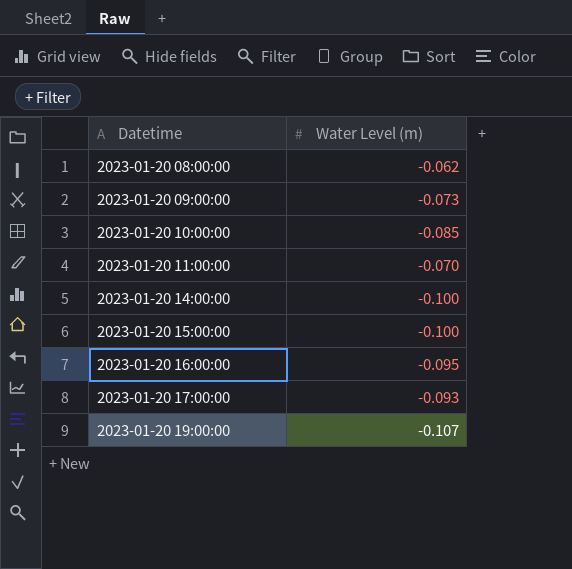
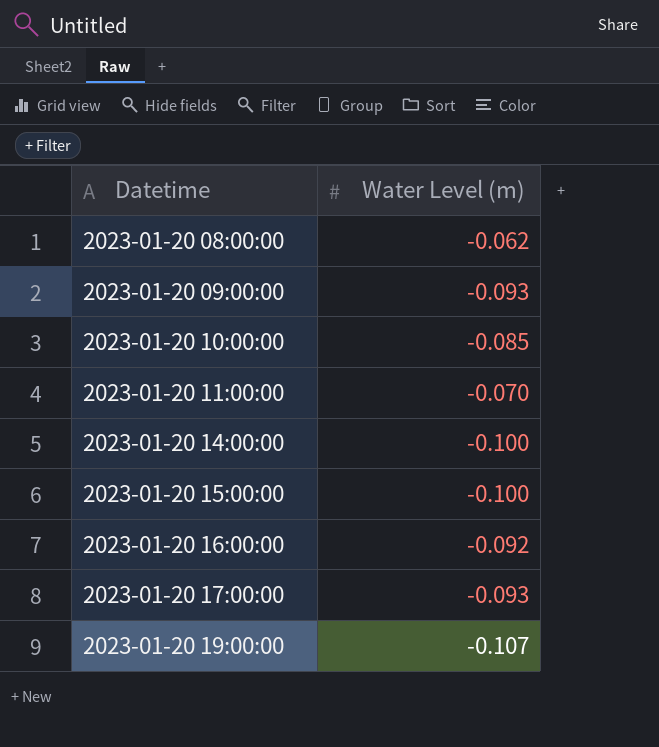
2023-01-20 09:00:00 | Water Level (m): -0.073 -> -0.093
2023-01-20 16:00:00 | Water Level (m): -0.095 -> -0.092

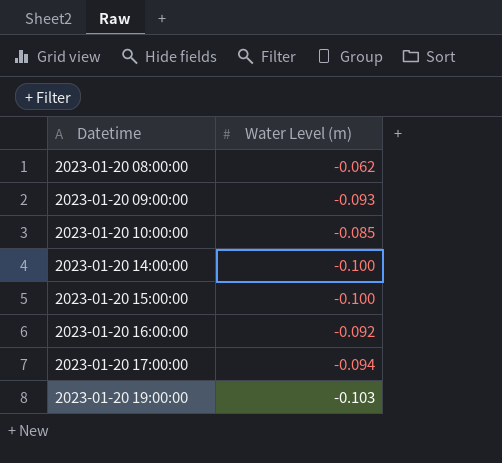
row 2023-01-20 11:00:00: -0.070 -> none
2023-01-20 17:00:00 | Water Level (m): -0.093 -> -0.094
2023-01-20 19:00:00 | Water Level (m): -0.107 -> -0.103

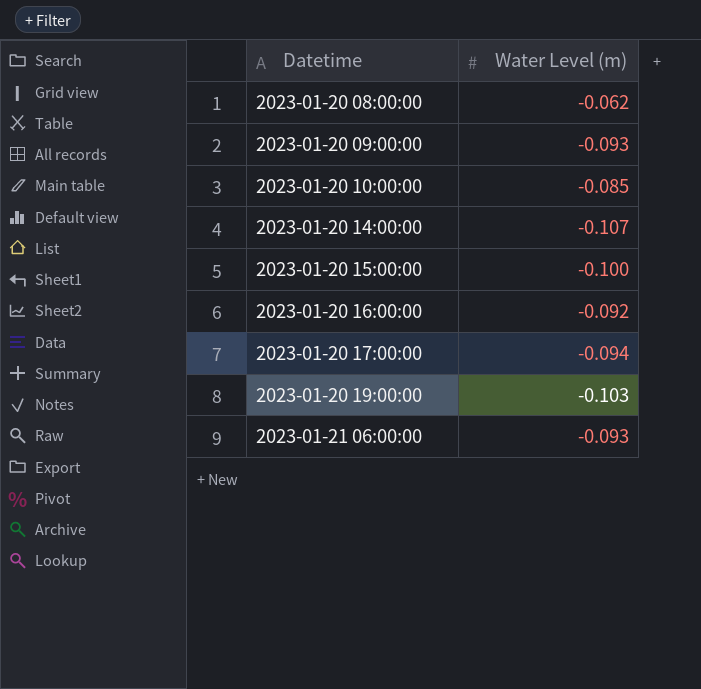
2023-01-20 14:00:00 | Water Level (m): -0.100 -> -0.107
row 2023-01-21 06:00:00: none -> -0.093

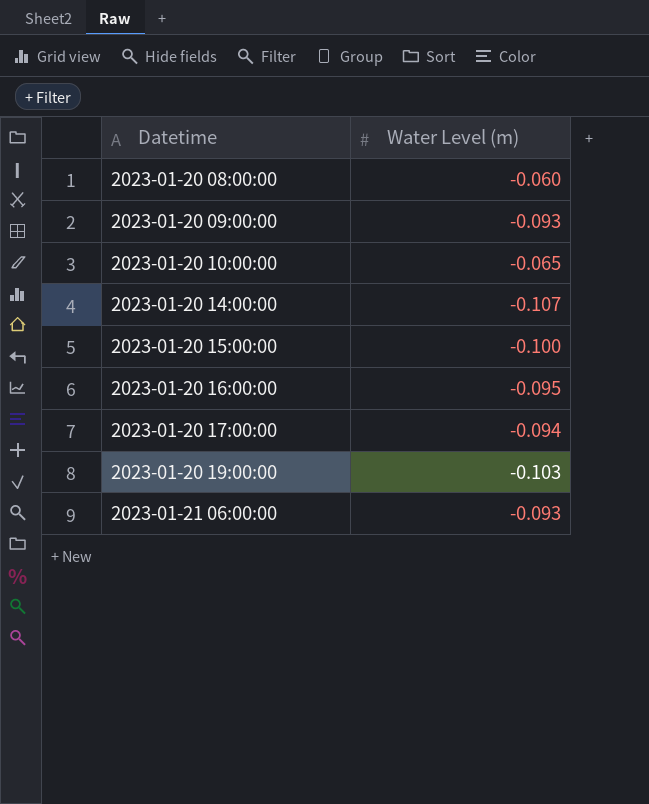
2023-01-20 08:00:00 | Water Level (m): -0.062 -> -0.060
2023-01-20 10:00:00 | Water Level (m): -0.085 -> -0.065
2023-01-20 16:00:00 | Water Level (m): -0.092 -> -0.095

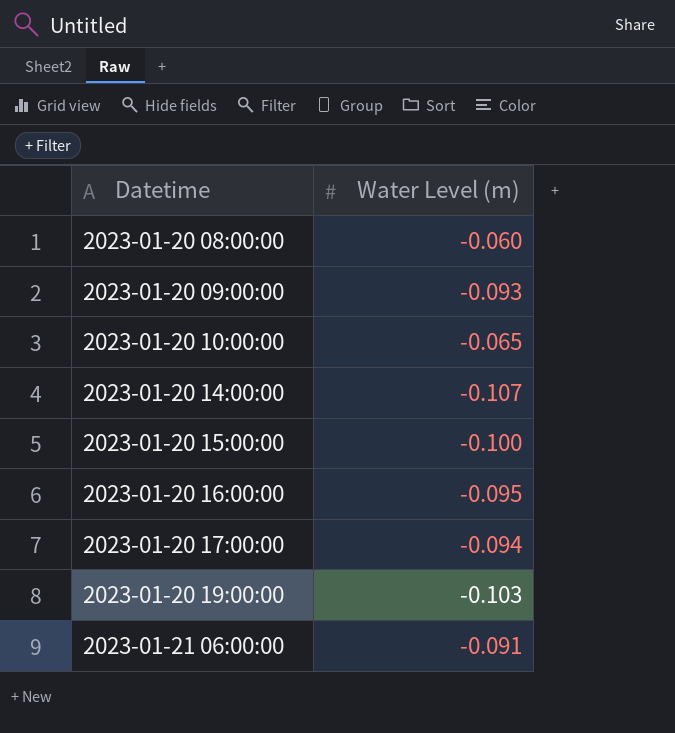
2023-01-21 06:00:00 | Water Level (m): -0.093 -> -0.091

